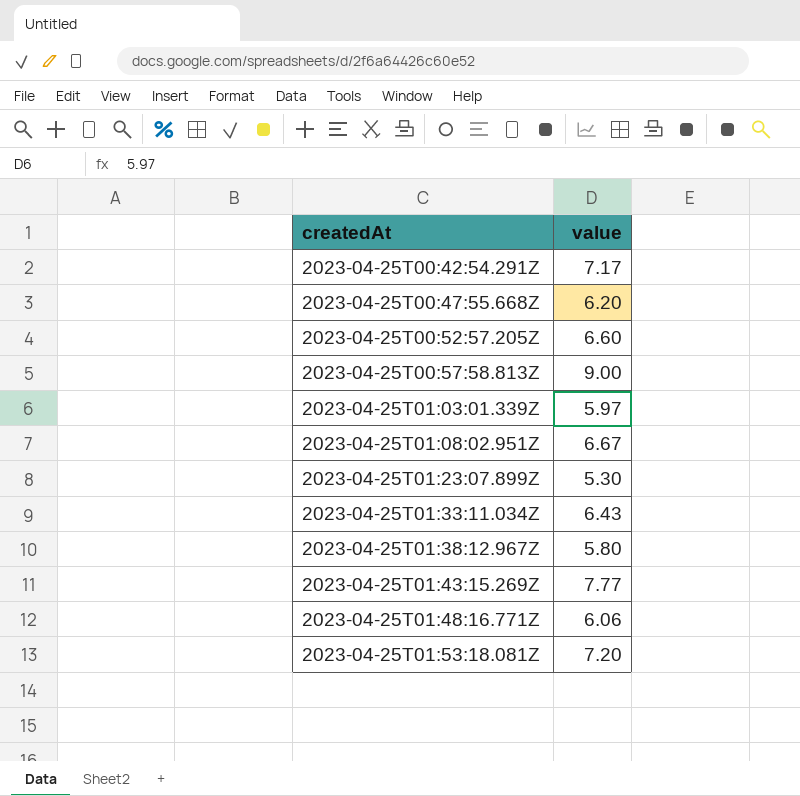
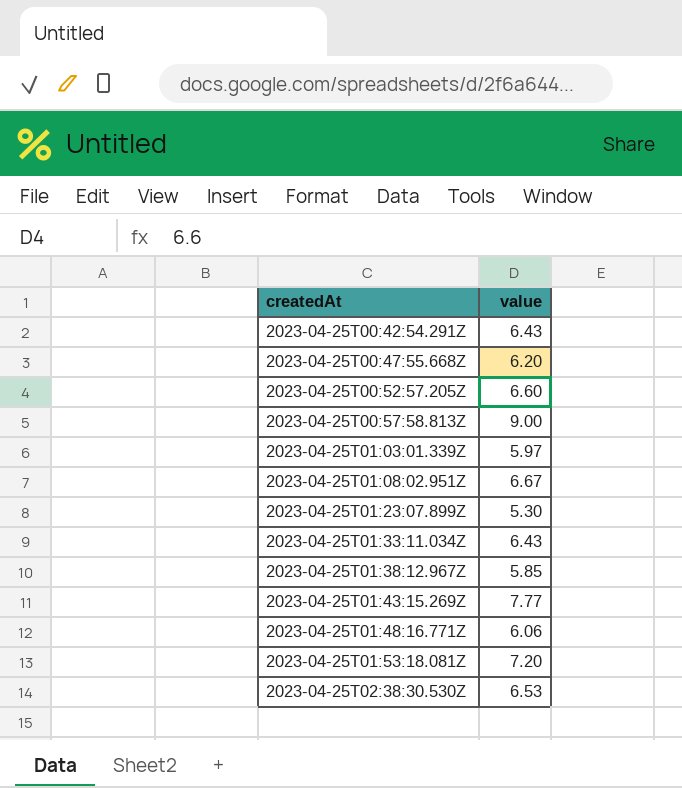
2023-04-25T00:42:54.291Z | value: 7.17 -> 6.43
2023-04-25T01:38:12.967Z | value: 5.80 -> 5.85
row 2023-04-25T02:38:30.530Z: none -> 6.53

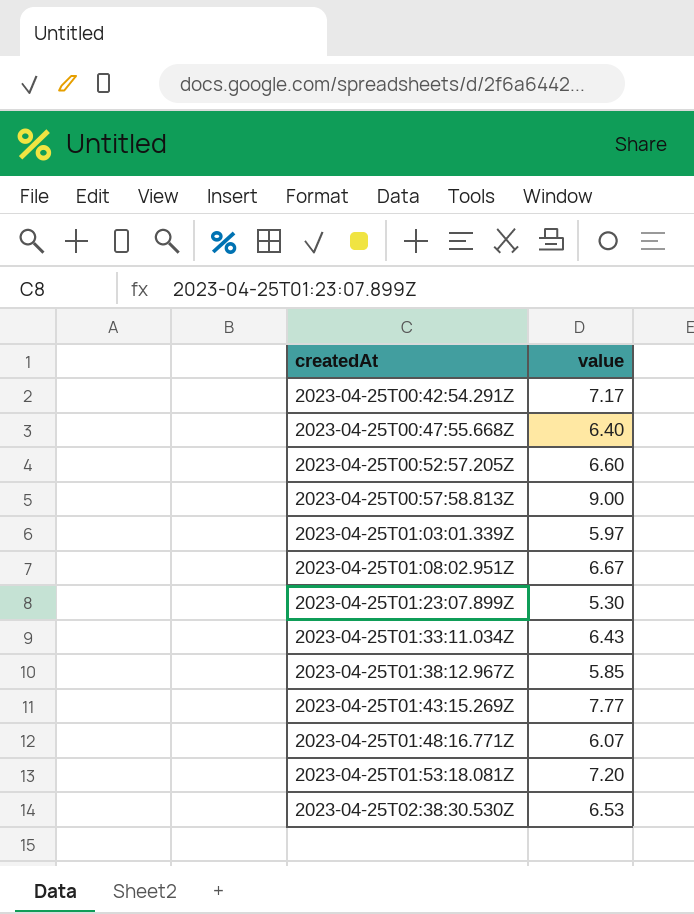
2023-04-25T00:42:54.291Z | value: 6.43 -> 7.17
2023-04-25T00:47:55.668Z | value: 6.20 -> 6.40
2023-04-25T01:48:16.771Z | value: 6.06 -> 6.07

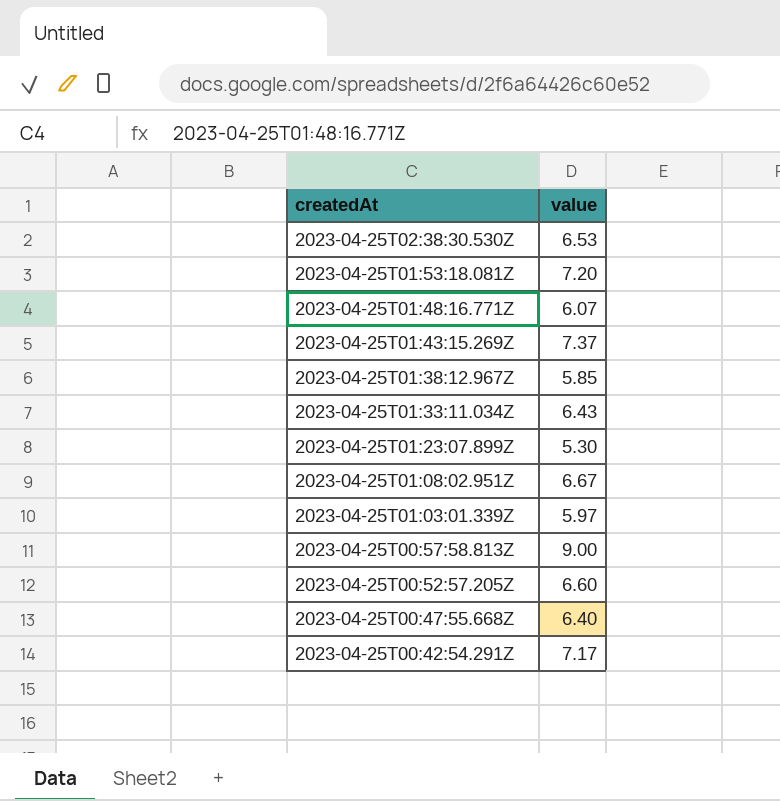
row order: createdAt ascending -> createdAt descending
2023-04-25T01:43:15.269Z | value: 7.77 -> 7.37

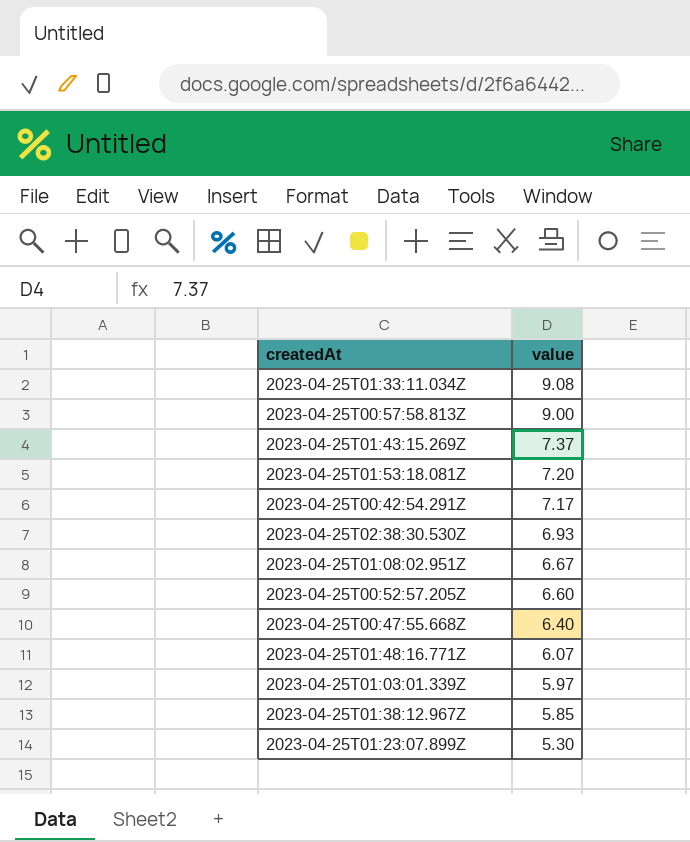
row order: createdAt descending -> value descending
2023-04-25T01:33:11.034Z | value: 6.43 -> 9.08
2023-04-25T02:38:30.530Z | value: 6.53 -> 6.93

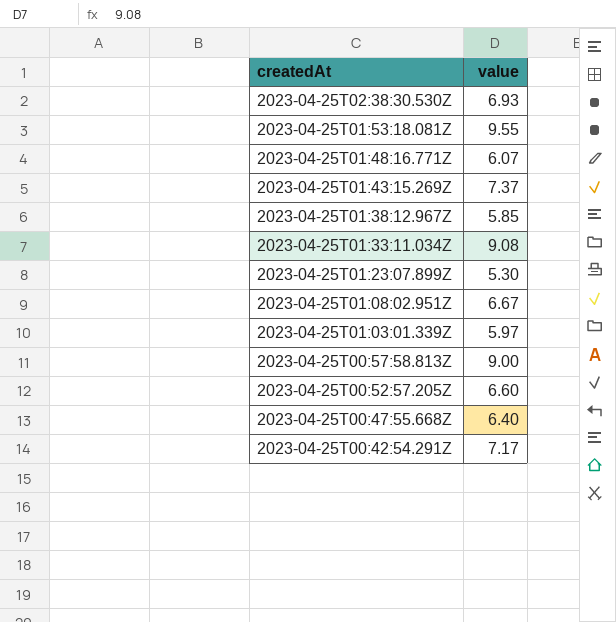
row order: value descending -> createdAt descending
2023-04-25T01:53:18.081Z | value: 7.20 -> 9.55

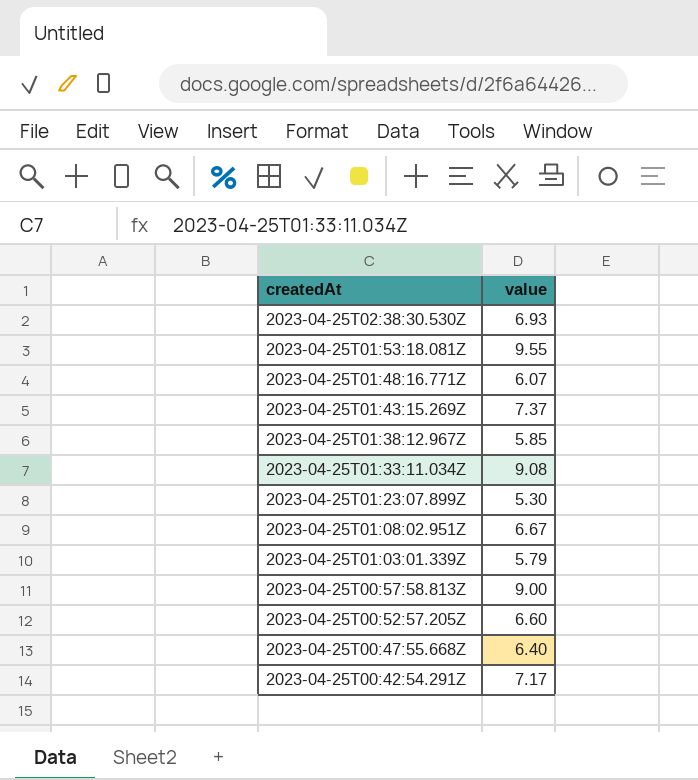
2023-04-25T01:03:01.339Z | value: 5.97 -> 5.79

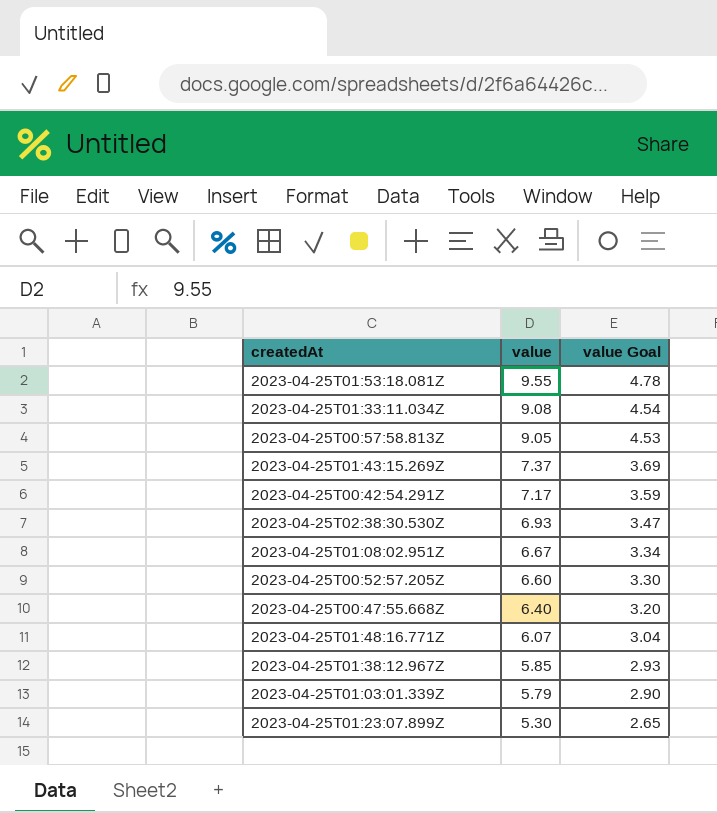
row order: createdAt descending -> value descending
column value Goal | formula: none -> [value] * 0.5
2023-04-25T00:57:58.813Z | value: 9.00 -> 9.05

